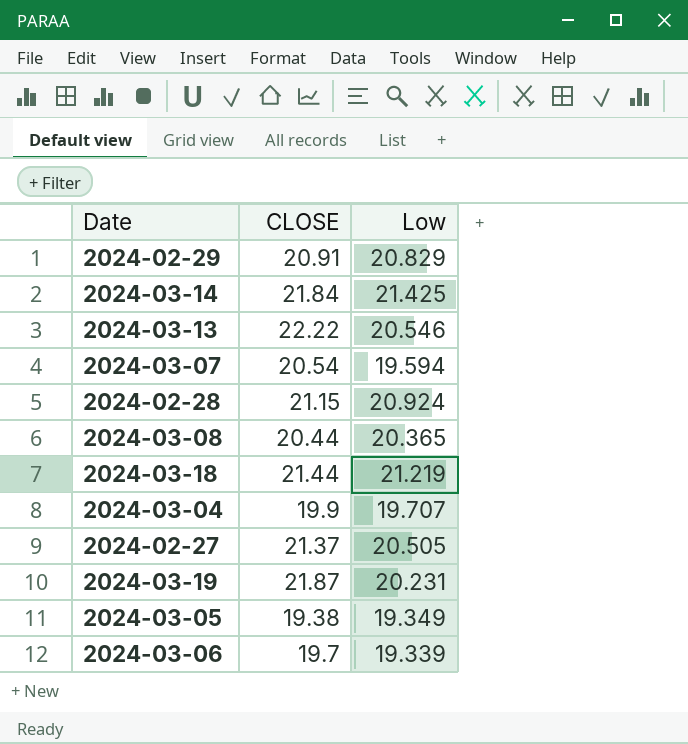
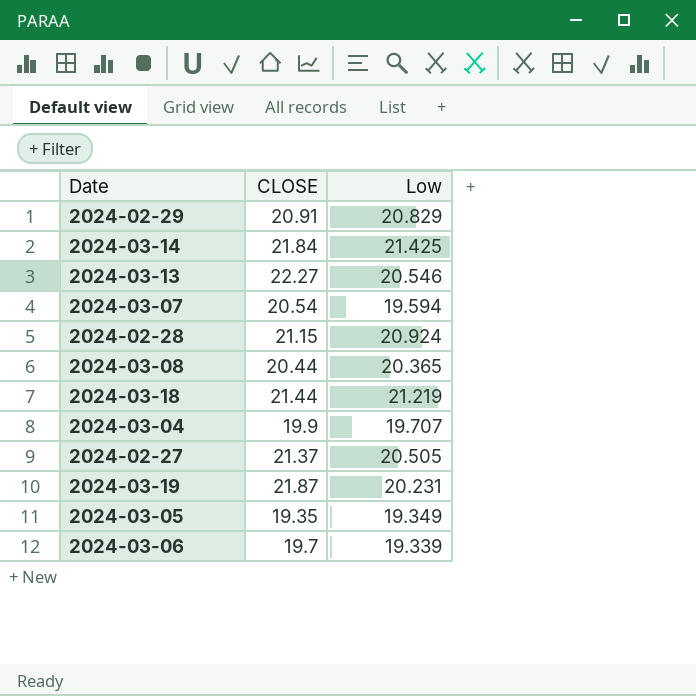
2024-03-13 | CLOSE: 22.22 -> 22.27
2024-03-05 | CLOSE: 19.38 -> 19.35

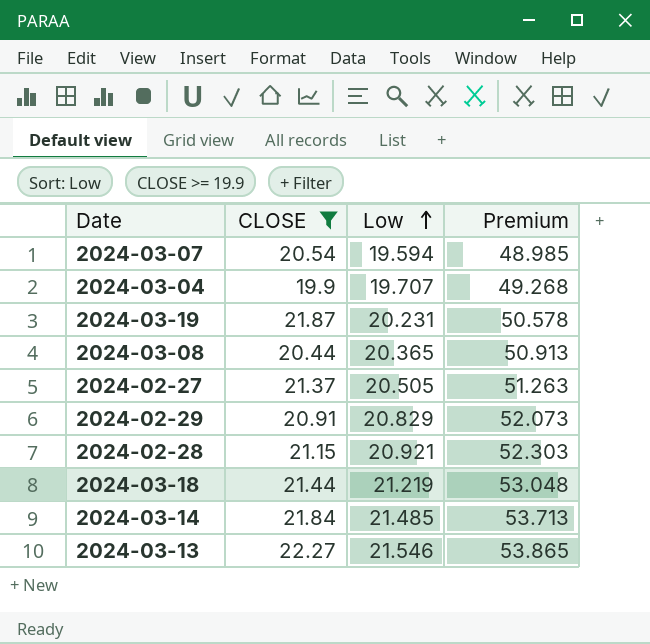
filter: none -> CLOSE >= 19.9
row order: none -> Low ascending
column Premium | formula: none -> [Low] * 2.5
2024-02-28 | Low: 20.924 -> 20.921
2024-03-14 | Low: 21.425 -> 21.485
2024-03-13 | Low: 20.546 -> 21.546

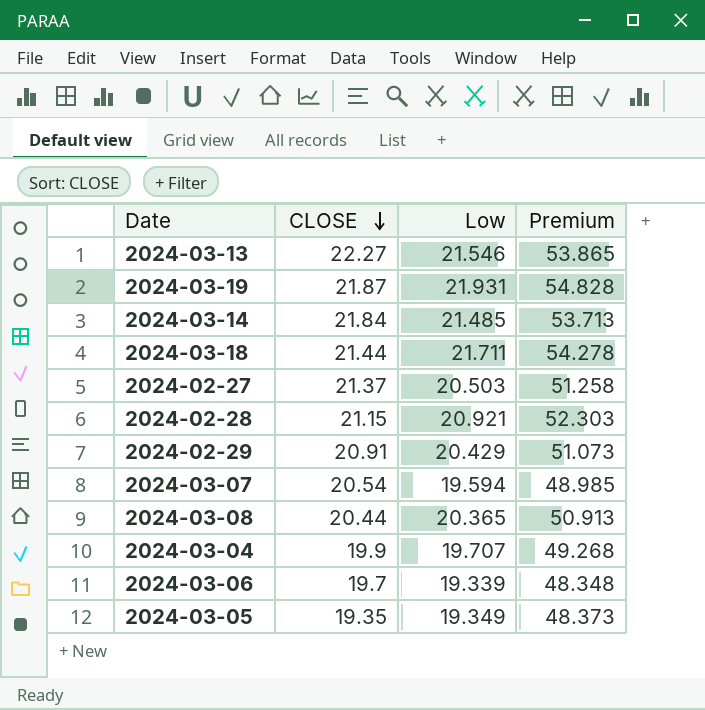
filter: CLOSE >= 19.9 -> none
row order: Low ascending -> CLOSE descending
2024-03-19 | Low: 20.231 -> 21.931
2024-03-19 | Premium: 50.578 -> 54.828
2024-03-18 | Low: 21.219 -> 21.711
2024-03-18 | Premium: 53.048 -> 54.278
2024-02-27 | Low: 20.505 -> 20.503
2024-02-27 | Premium: 51.263 -> 51.258
2024-02-29 | Low: 20.829 -> 20.429
2024-02-29 | Premium: 52.073 -> 51.073

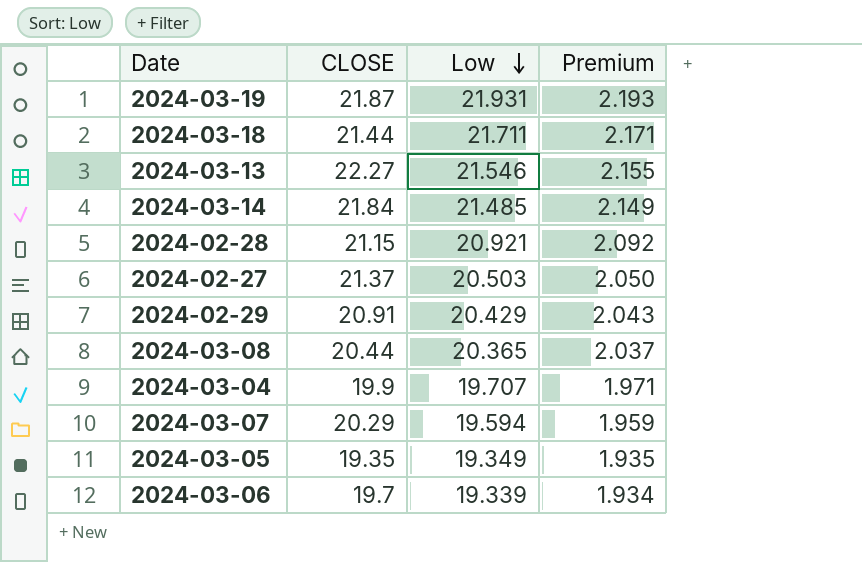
row order: CLOSE descending -> Low descending
column Premium | formula: [Low] * 2.5 -> [Low] * 0.1
2024-03-07 | CLOSE: 20.54 -> 20.29

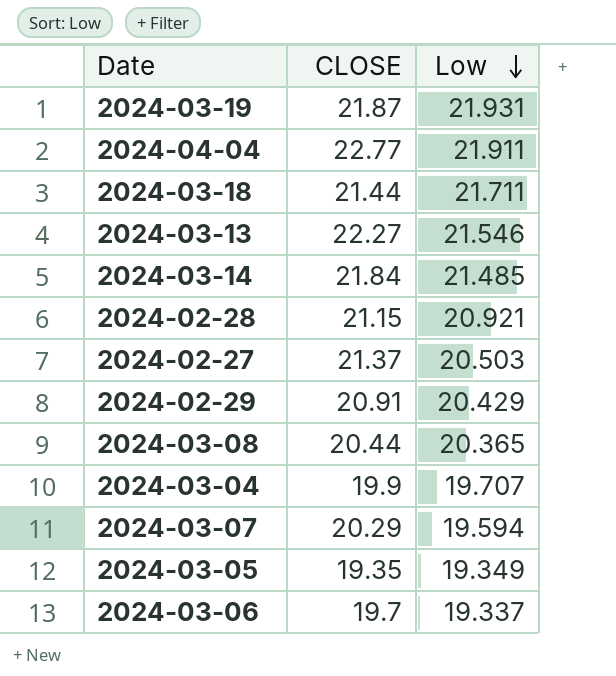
column Premium | formula: [Low] * 0.1 -> none
row 2024-04-04: none -> 22.77 | 21.911
2024-03-06 | Low: 19.339 -> 19.337

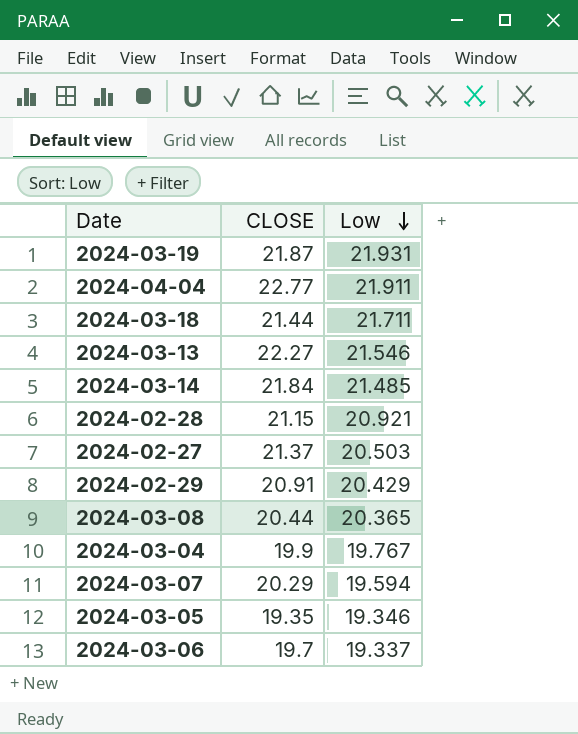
2024-03-04 | Low: 19.707 -> 19.767
2024-03-05 | Low: 19.349 -> 19.346

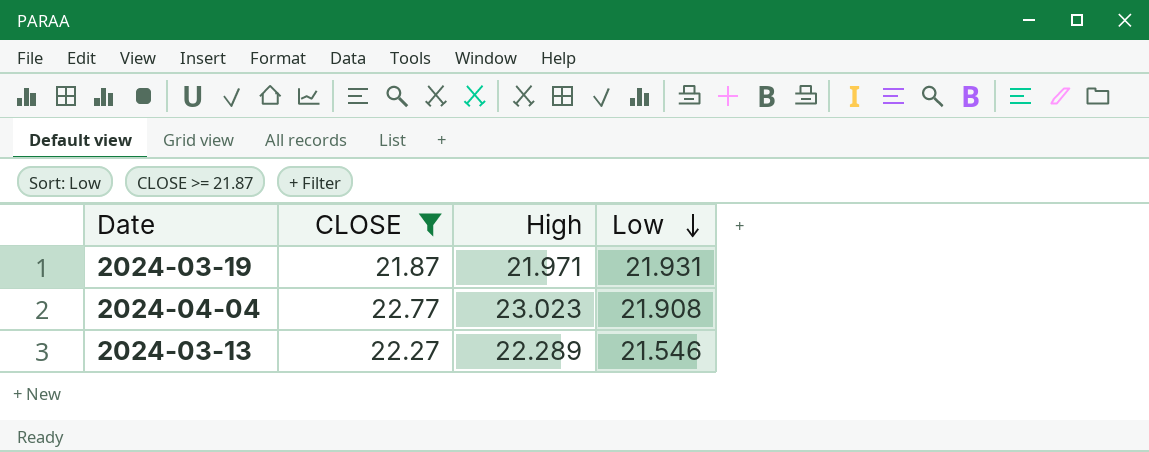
filter: none -> CLOSE >= 21.87
column High | position: none -> 3
2024-04-04 | Low: 21.911 -> 21.908

